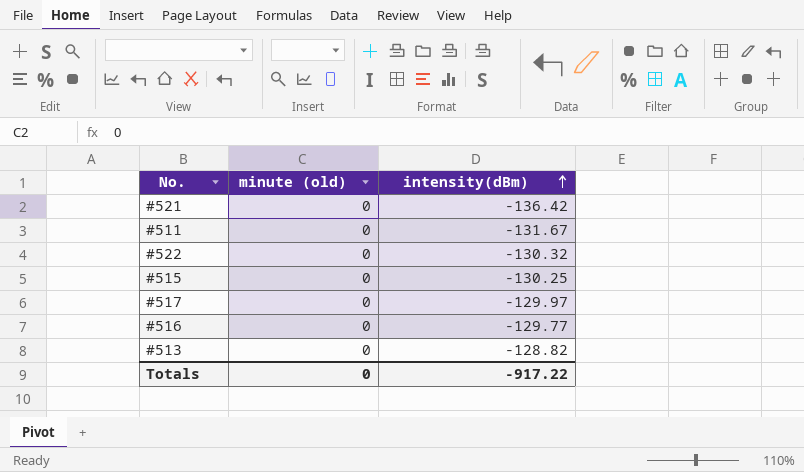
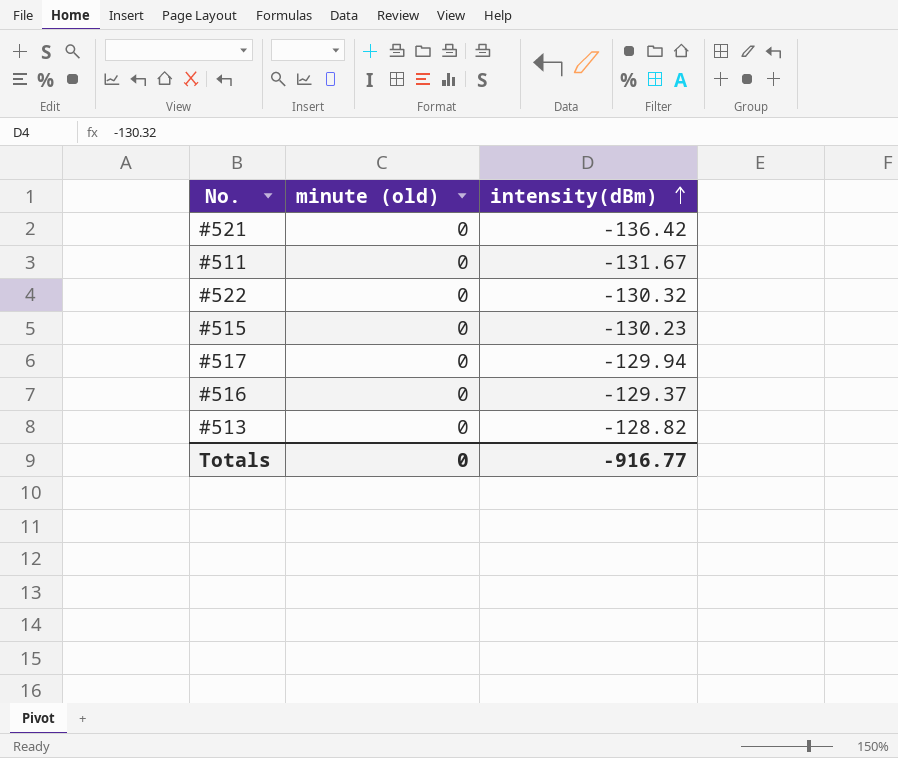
#515 | intensity(dBm): -130.25 -> -130.23
#517 | intensity(dBm): -129.97 -> -129.94
#516 | intensity(dBm): -129.77 -> -129.37
Totals | intensity(dBm): -917.22 -> -916.77

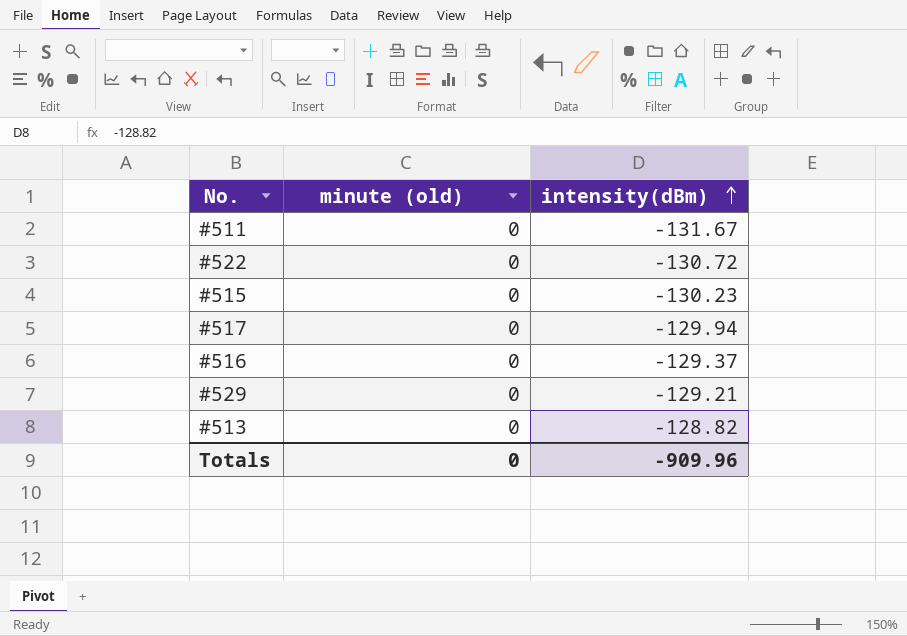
row #521: 0 | -136.42 -> none
#522 | intensity(dBm): -130.32 -> -130.72
row #529: none -> 0 | -129.21
Totals | intensity(dBm): -916.77 -> -909.96

